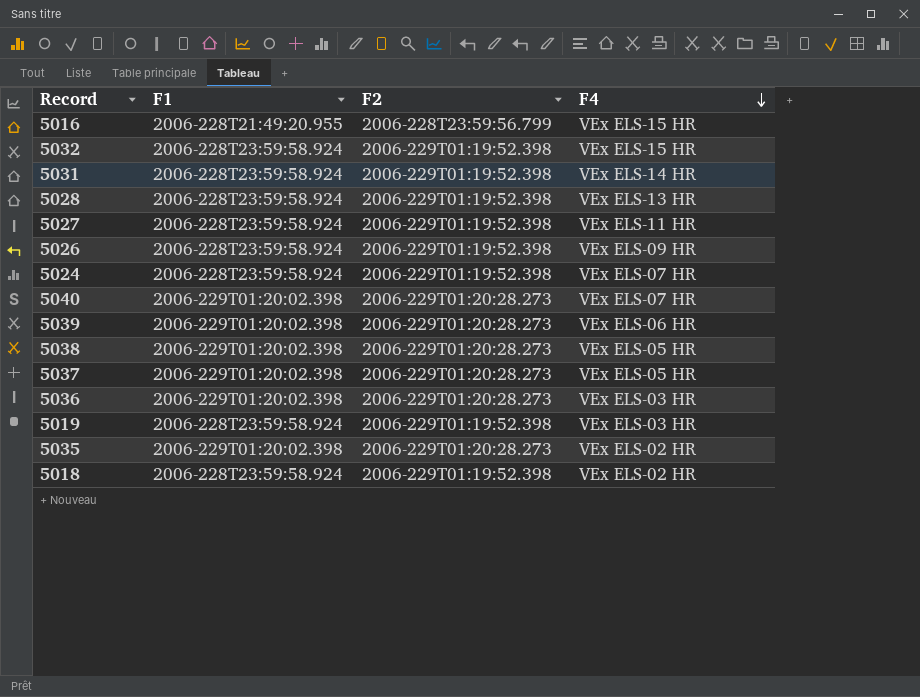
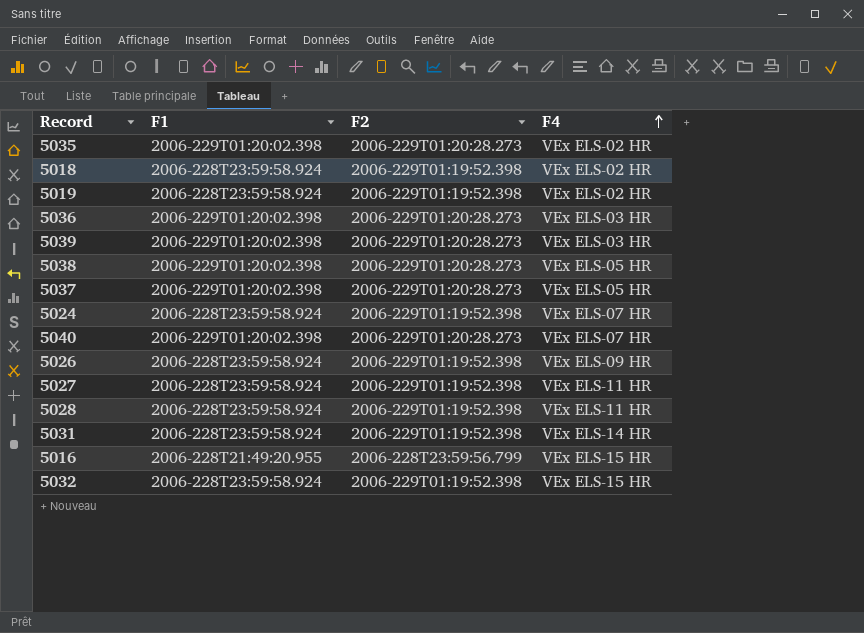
row order: F4 descending -> F4 ascending
5019 | F4: VEx ELS-03 HR -> VEx ELS-02 HR
5039 | F4: VEx ELS-06 HR -> VEx ELS-03 HR
5028 | F4: VEx ELS-13 HR -> VEx ELS-11 HR

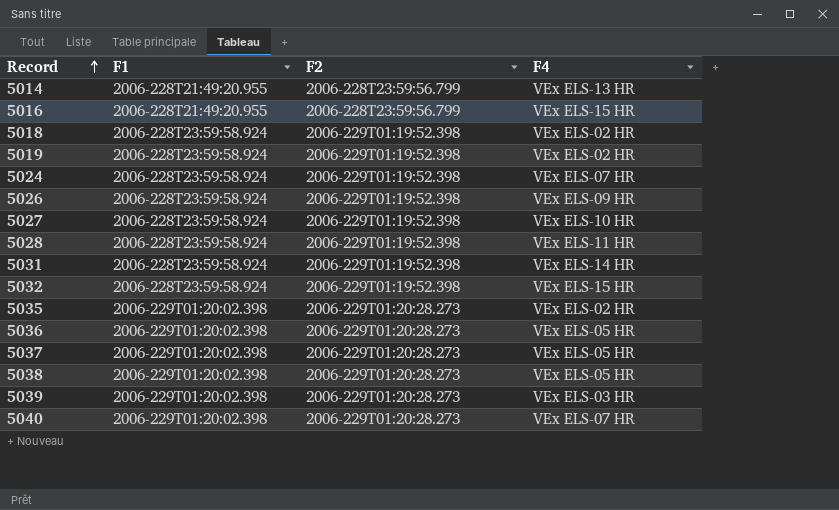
row order: F4 ascending -> Record ascending
row 5014: none -> 2006-228T21:49:20.955 | 2006-228T23:59:56.799 | VEx ELS-13 HR
5027 | F4: VEx ELS-11 HR -> VEx ELS-10 HR
5036 | F4: VEx ELS-03 HR -> VEx ELS-05 HR

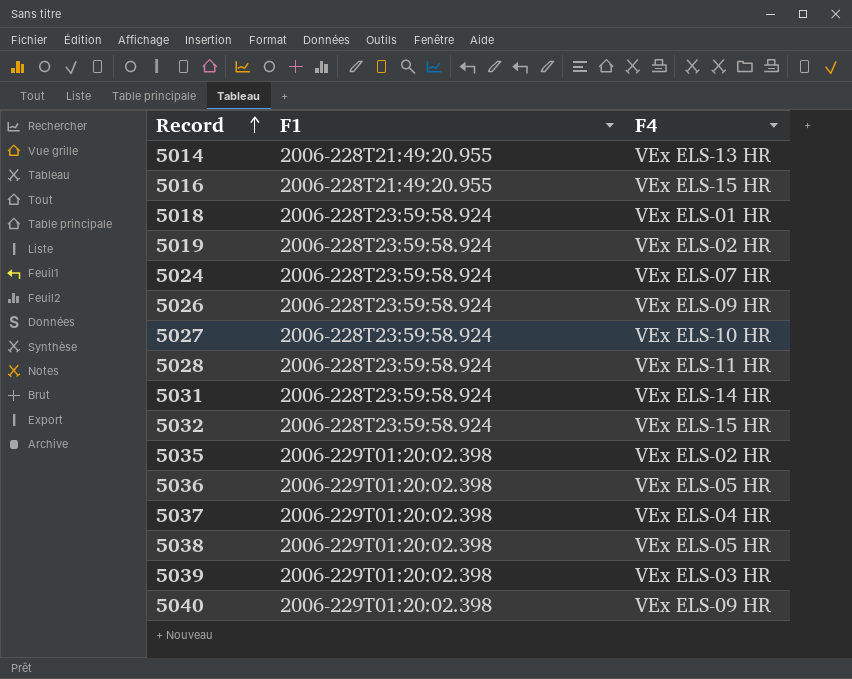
column F2 | position: 3 -> none
5018 | F4: VEx ELS-02 HR -> VEx ELS-01 HR
5037 | F4: VEx ELS-05 HR -> VEx ELS-04 HR
5040 | F4: VEx ELS-07 HR -> VEx ELS-09 HR

